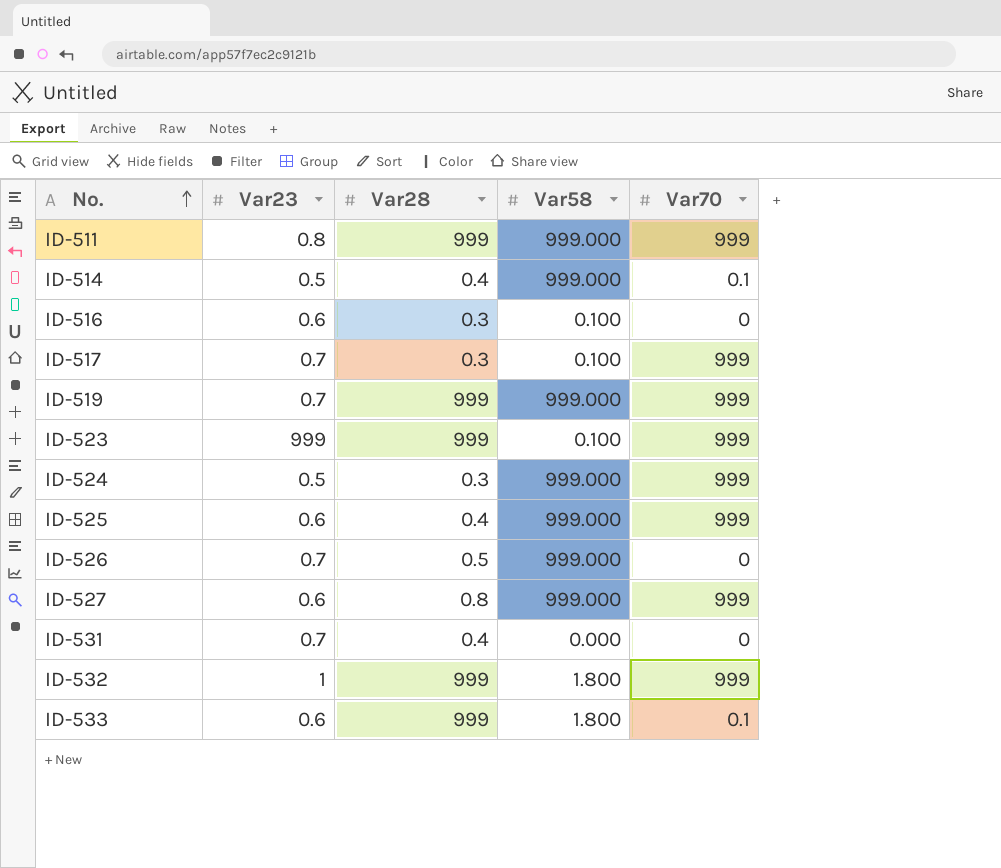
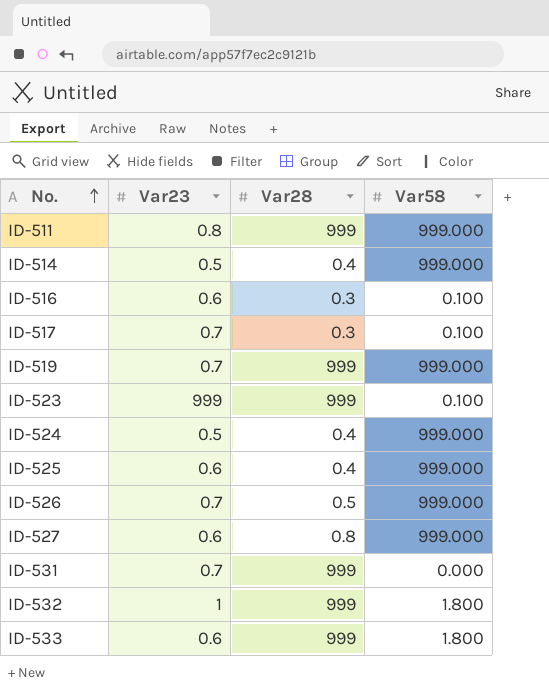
column Var70 | position: 5 -> none
ID-524 | Var28: 0.3 -> 0.4
ID-531 | Var28: 0.4 -> 999

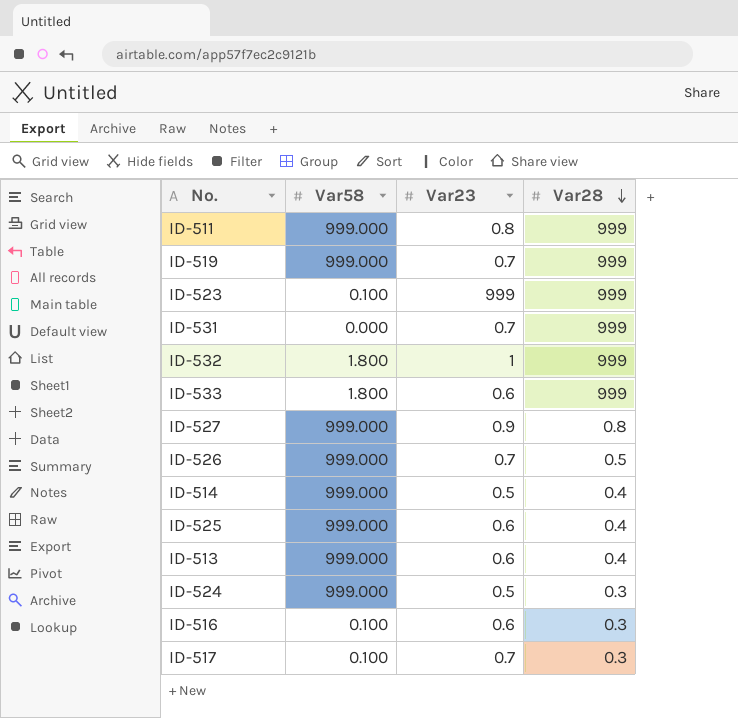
row order: No. ascending -> Var28 descending
column Var58 | position: 4 -> 2
ID-527 | Var23: 0.6 -> 0.9
row ID-513: none -> 999.000 | 0.6 | 0.4
ID-524 | Var28: 0.4 -> 0.3

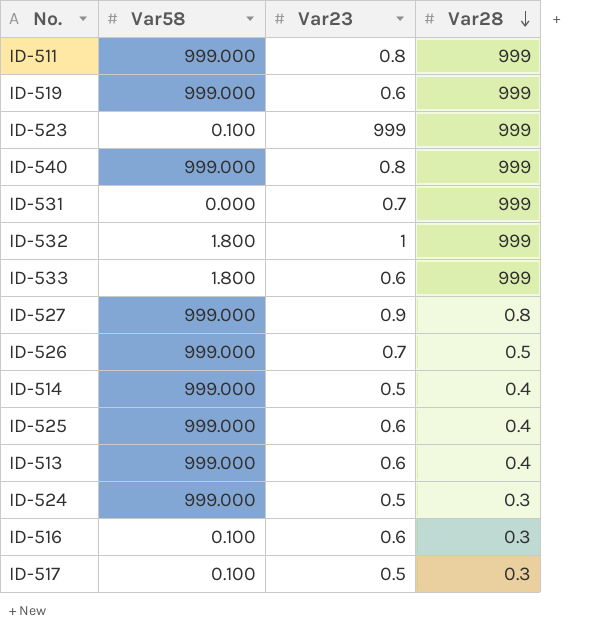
ID-519 | Var23: 0.7 -> 0.6
row ID-540: none -> 999.000 | 0.8 | 999
ID-517 | Var23: 0.7 -> 0.5

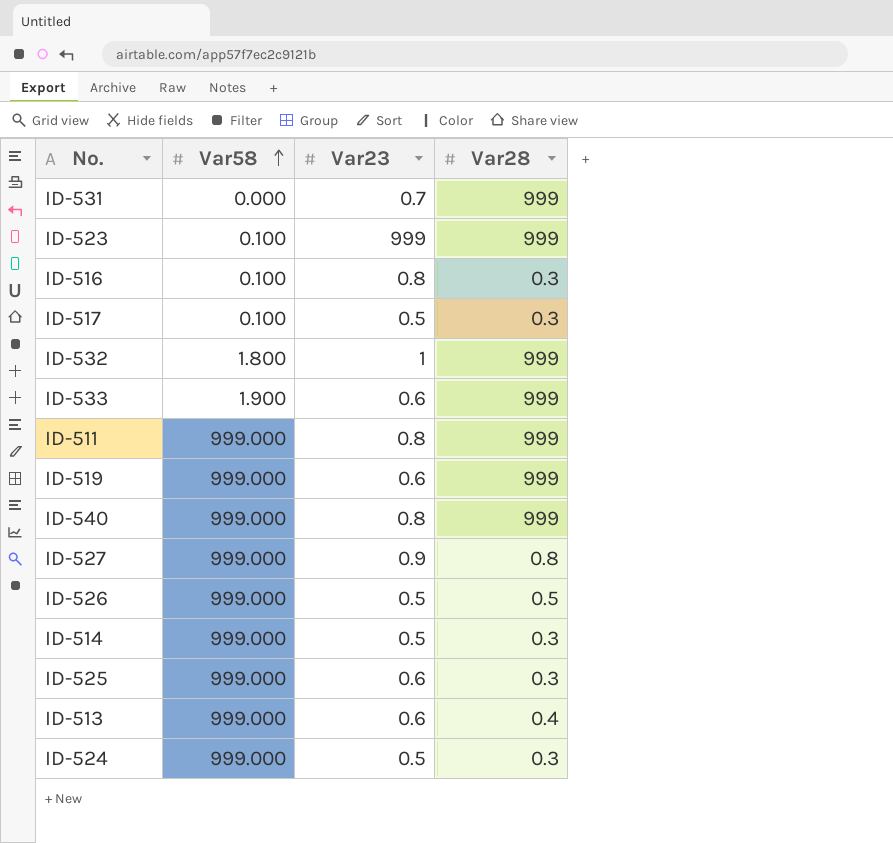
row order: Var28 descending -> Var58 ascending
ID-516 | Var23: 0.6 -> 0.8
ID-533 | Var58: 1.800 -> 1.900
ID-526 | Var23: 0.7 -> 0.5
ID-514 | Var28: 0.4 -> 0.3
ID-525 | Var28: 0.4 -> 0.3

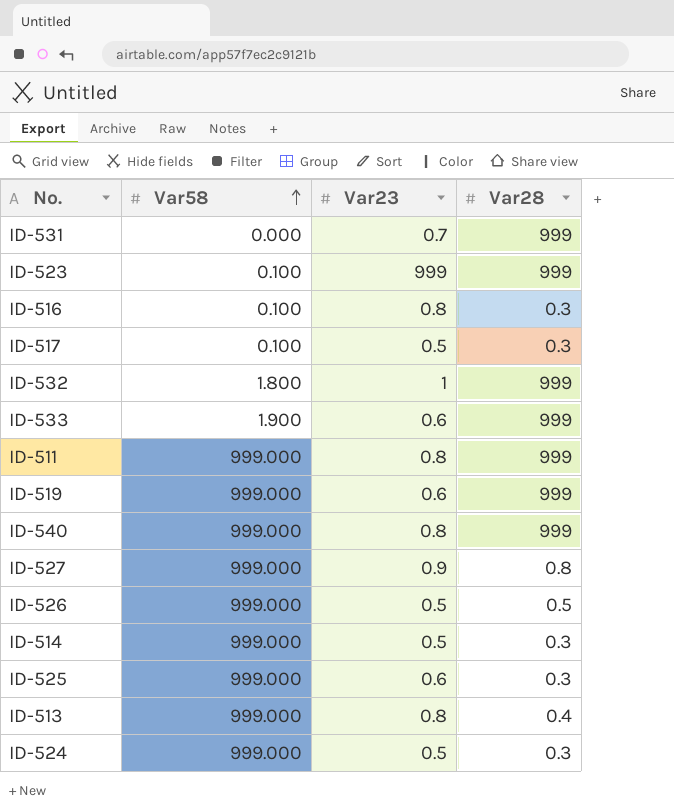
ID-513 | Var23: 0.6 -> 0.8

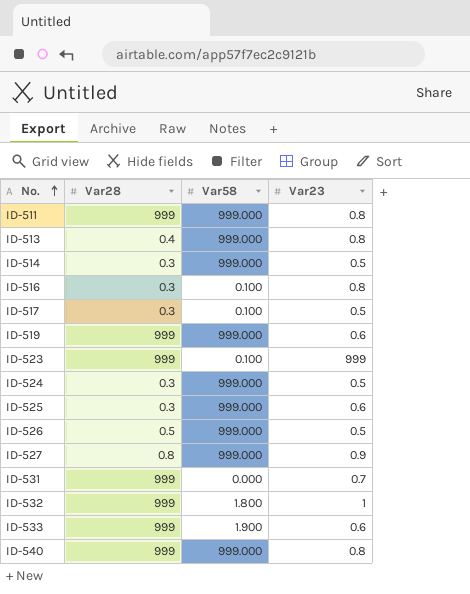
row order: Var58 ascending -> No. ascending
column Var28 | position: 4 -> 2

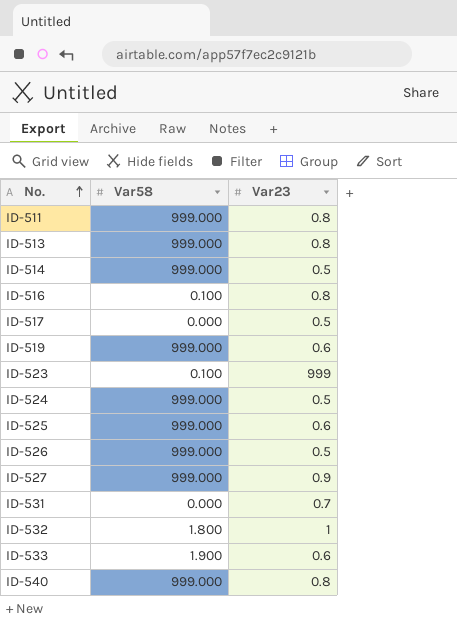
column Var28 | position: 2 -> none
ID-517 | Var58: 0.100 -> 0.000

